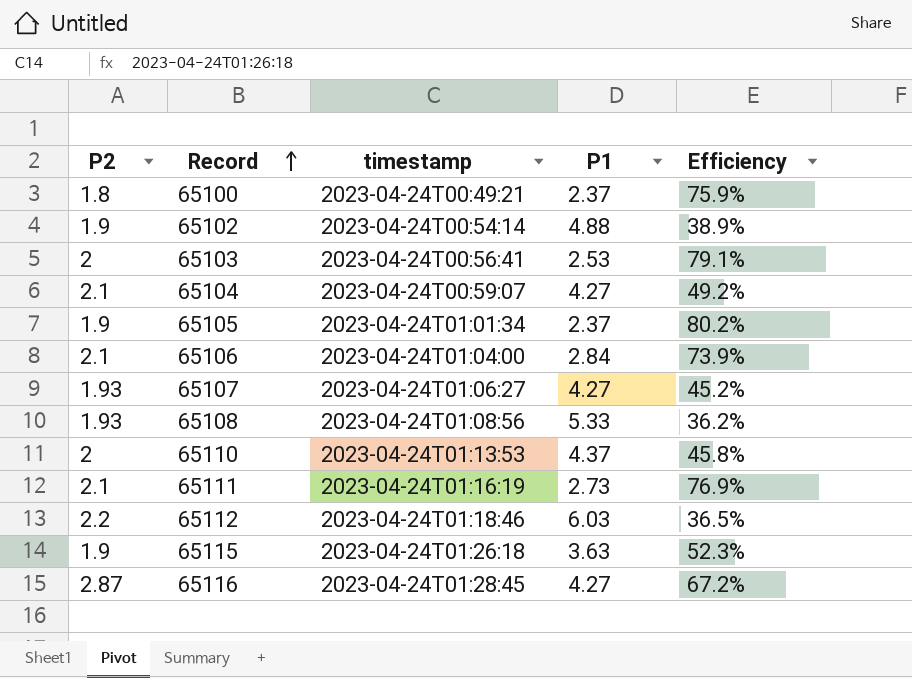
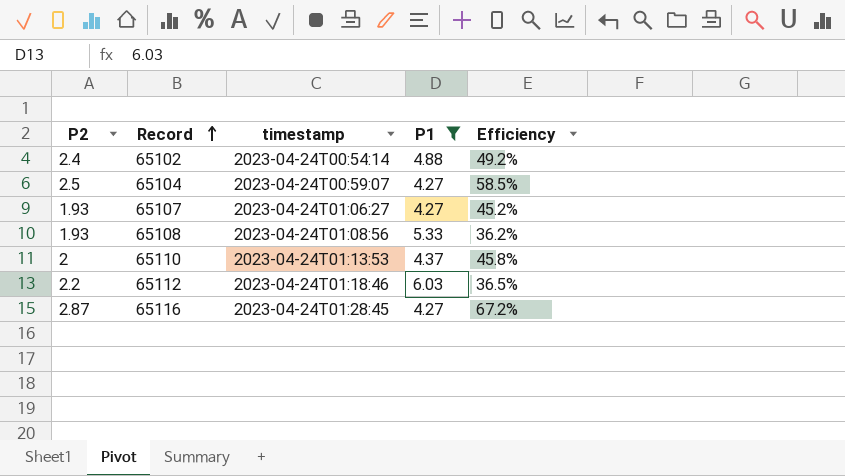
filter: none -> P1 >= 4.27
65102 | P2: 1.9 -> 2.4
65102 | Efficiency: 38.9% -> 49.2%
65104 | P2: 2.1 -> 2.5
65104 | Efficiency: 49.2% -> 58.5%

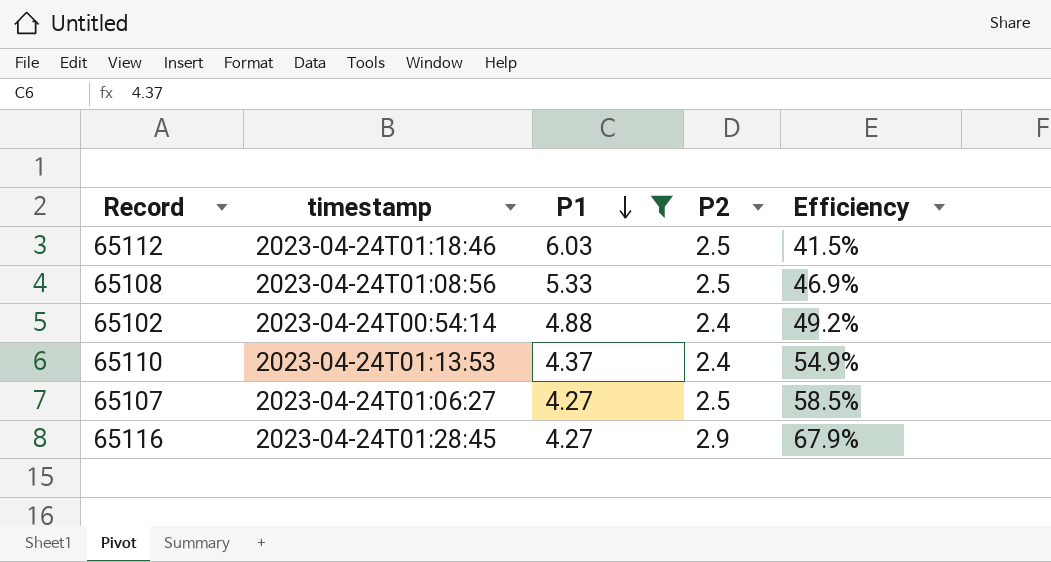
row order: Record ascending -> P1 descending
column P2 | position: 1 -> 4
row 65104: 2.5 | 2023-04-24T00:59:07 | 4.27 | 58.5% -> none
65112 | P2: 2.2 -> 2.5
65112 | Efficiency: 36.5% -> 41.5%
65108 | P2: 1.93 -> 2.5
65108 | Efficiency: 36.2% -> 46.9%
65110 | P2: 2 -> 2.4
65110 | Efficiency: 45.8% -> 54.9%
65107 | P2: 1.93 -> 2.5
65107 | Efficiency: 45.2% -> 58.5%
65116 | P2: 2.87 -> 2.9
65116 | Efficiency: 67.2% -> 67.9%

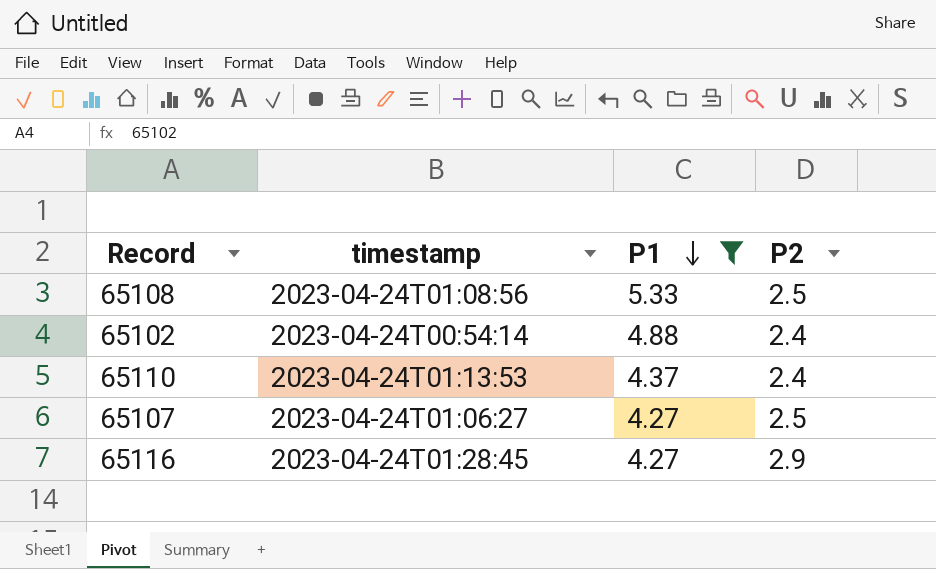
column Efficiency | formula: [P2] / [P1] -> none
row 65112: 2023-04-24T01:18:46 | 6.03 | 2.5 | 41.5% -> none

